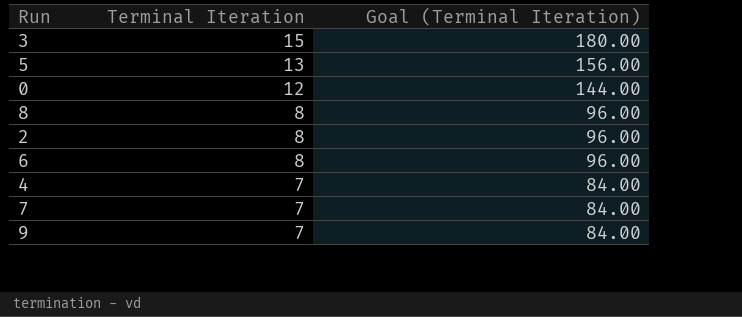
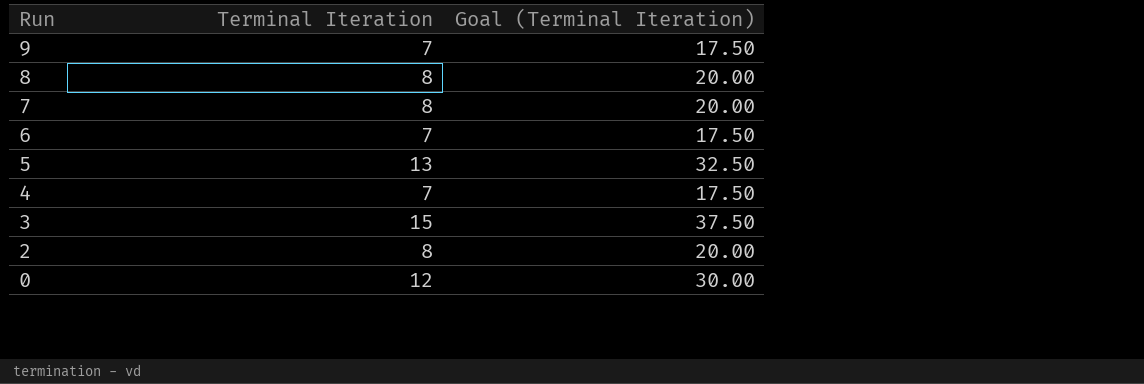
row order: Terminal Iteration descending -> Run descending
column Goal (Terminal Iteration) | formula: [Terminal Iteration] * 12 -> [Terminal Iteration] * 2.5
7 | Terminal Iteration: 7 -> 8
6 | Terminal Iteration: 8 -> 7

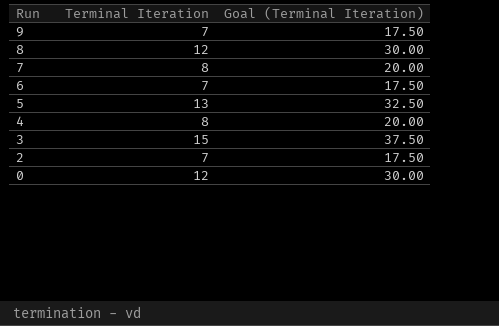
8 | Terminal Iteration: 8 -> 12
8 | Goal (Terminal Iteration): 20.00 -> 30.00
4 | Terminal Iteration: 7 -> 8
4 | Goal (Terminal Iteration): 17.50 -> 20.00
2 | Terminal Iteration: 8 -> 7
2 | Goal (Terminal Iteration): 20.00 -> 17.50

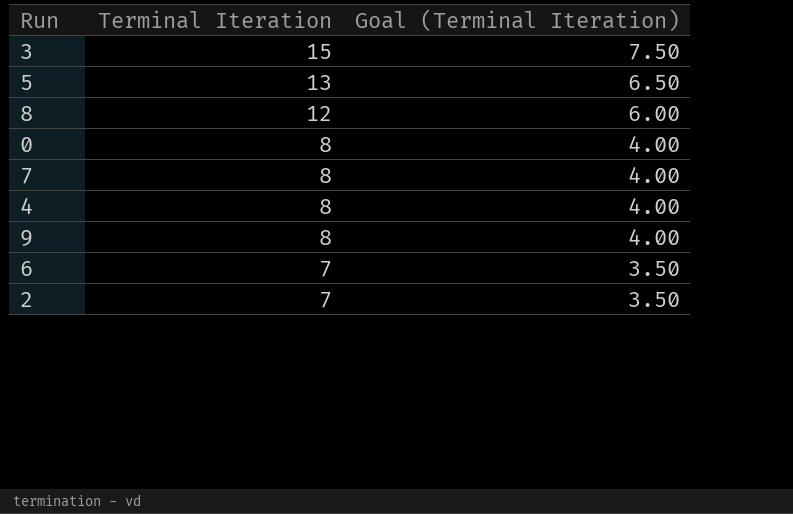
row order: Run descending -> Terminal Iteration descending
column Goal (Terminal Iteration) | formula: [Terminal Iteration] * 2.5 -> [Terminal Iteration] * 0.5
0 | Terminal Iteration: 12 -> 8
9 | Terminal Iteration: 7 -> 8

